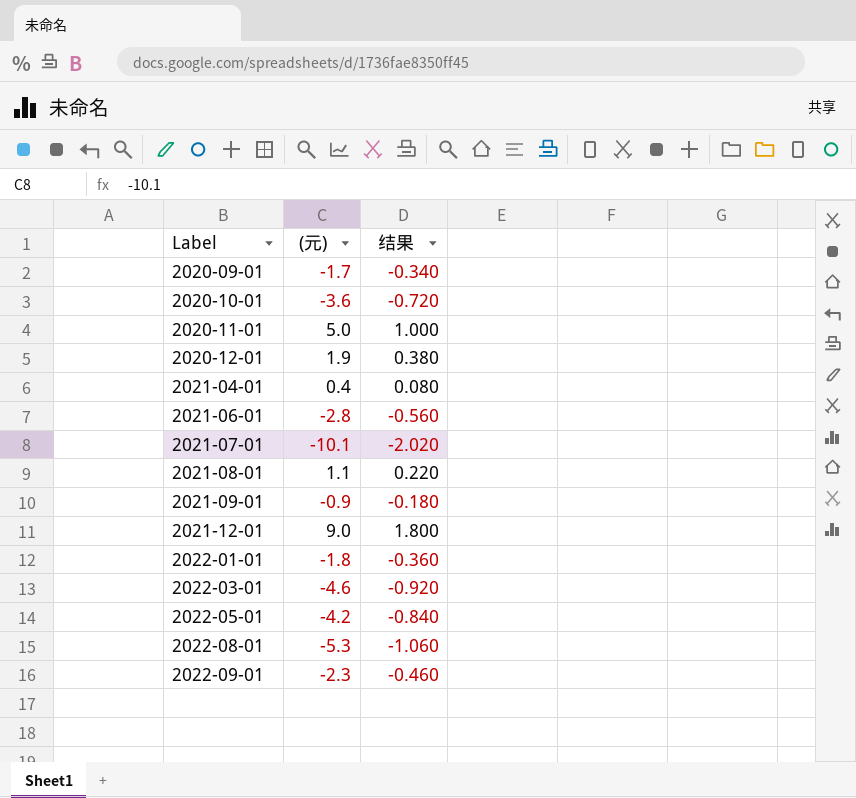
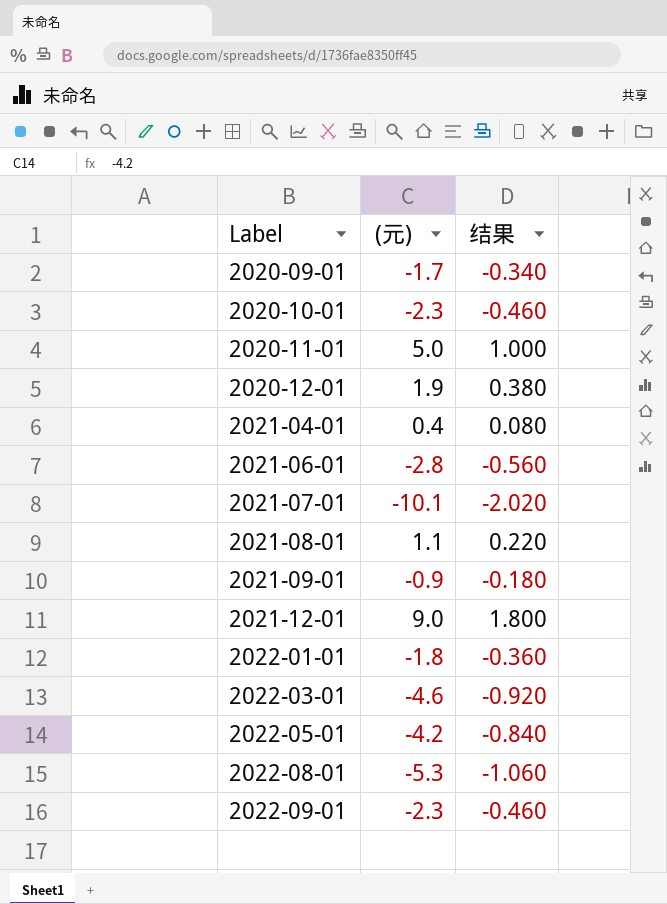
2020-10-01 | (元): -3.6 -> -2.3
2020-10-01 | 结果: -0.720 -> -0.460

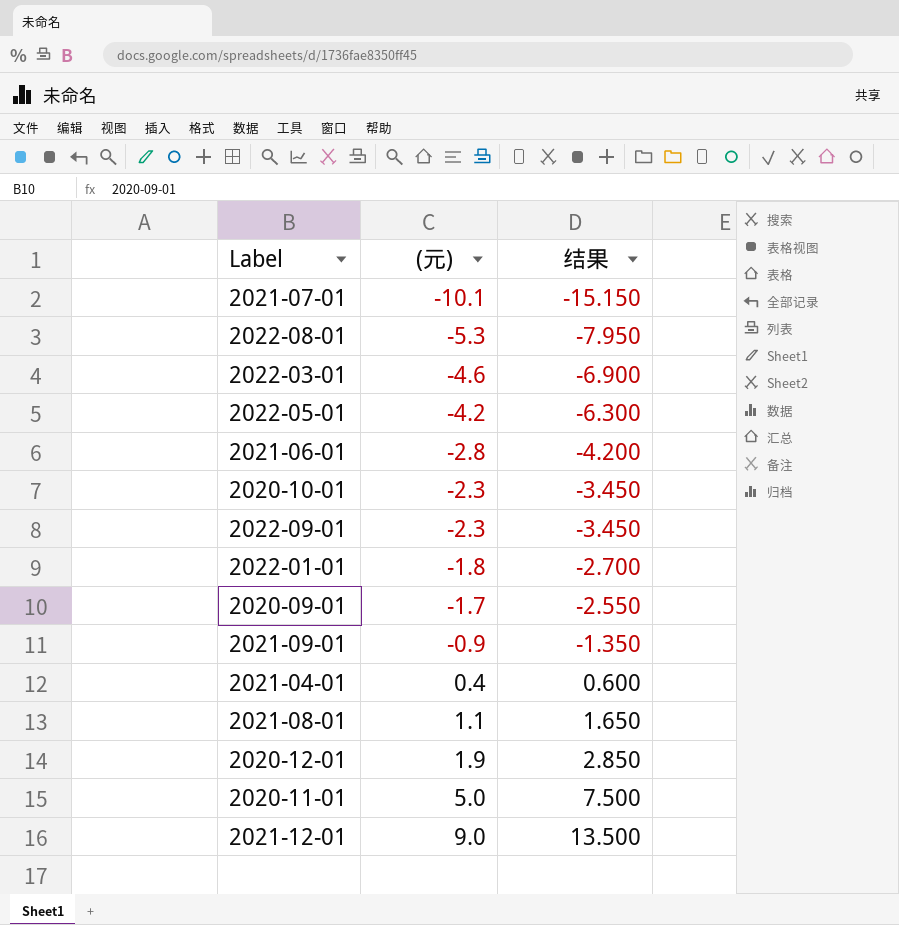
row order: Label ascending -> (元) ascending
column 结果 | formula: [(元)] * 0.2 -> [(元)] * 1.5

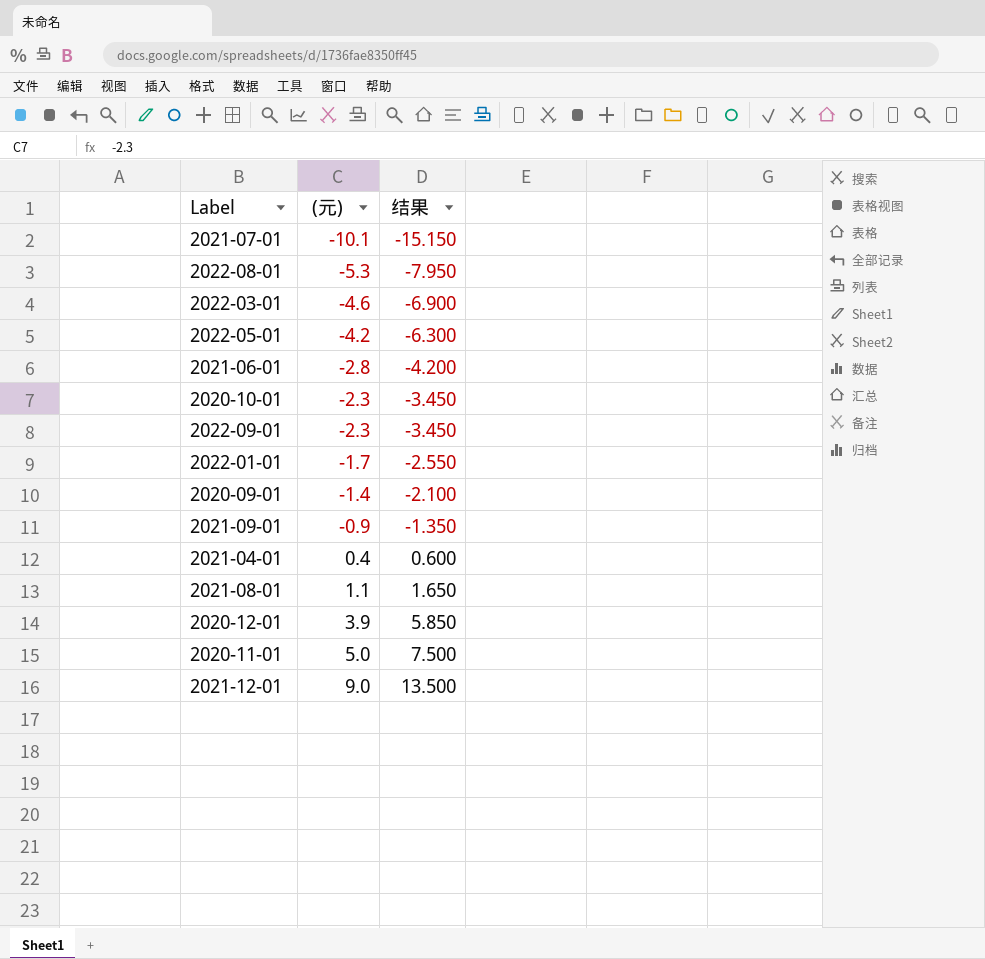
2022-01-01 | (元): -1.8 -> -1.7
2022-01-01 | 结果: -2.700 -> -2.550
2020-09-01 | (元): -1.7 -> -1.4
2020-09-01 | 结果: -2.550 -> -2.100
2020-12-01 | (元): 1.9 -> 3.9
2020-12-01 | 结果: 2.850 -> 5.850

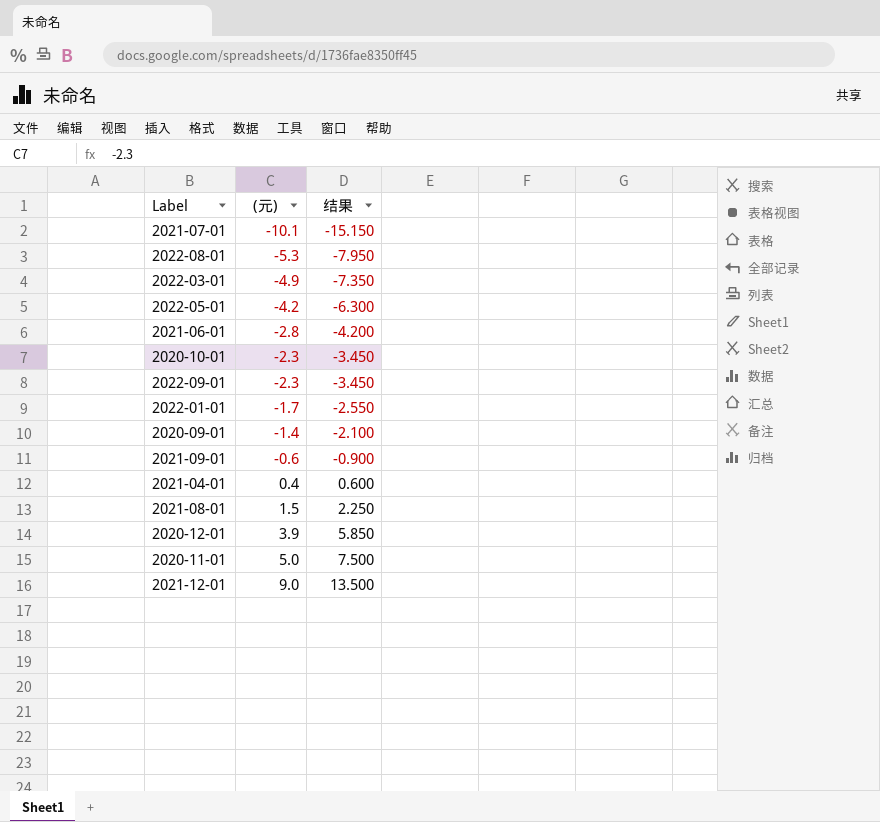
2022-03-01 | (元): -4.6 -> -4.9
2022-03-01 | 结果: -6.900 -> -7.350
2021-09-01 | (元): -0.9 -> -0.6
2021-09-01 | 结果: -1.350 -> -0.900
2021-08-01 | (元): 1.1 -> 1.5
2021-08-01 | 结果: 1.650 -> 2.250

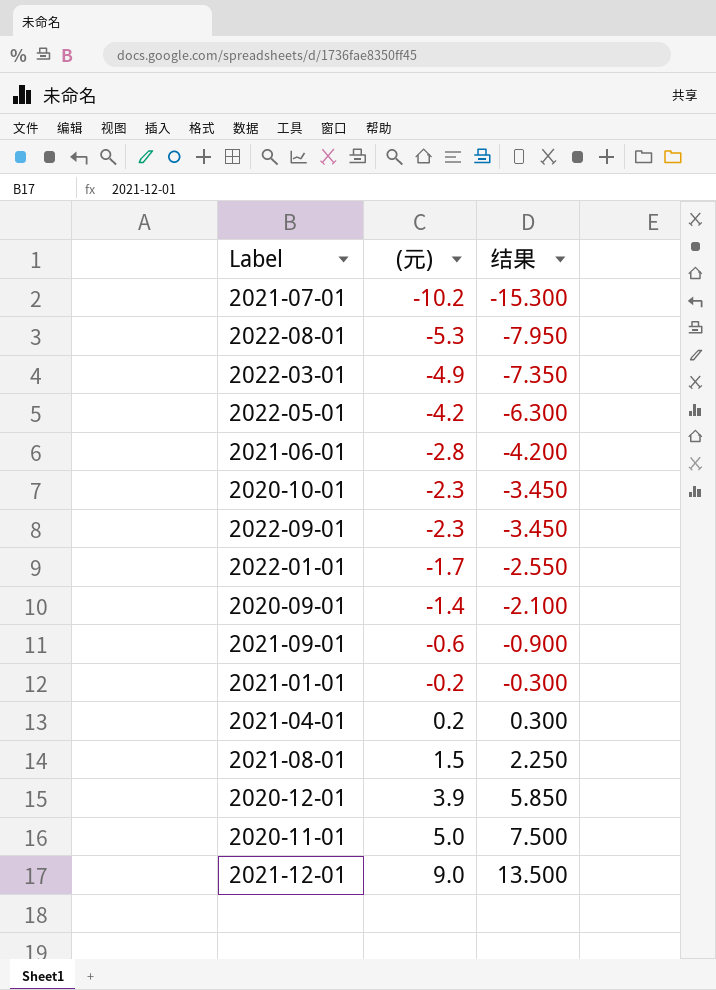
2021-07-01 | (元): -10.1 -> -10.2
2021-07-01 | 结果: -15.150 -> -15.300
row 2021-01-01: none -> -0.2 | -0.300
2021-04-01 | (元): 0.4 -> 0.2
2021-04-01 | 结果: 0.600 -> 0.300

